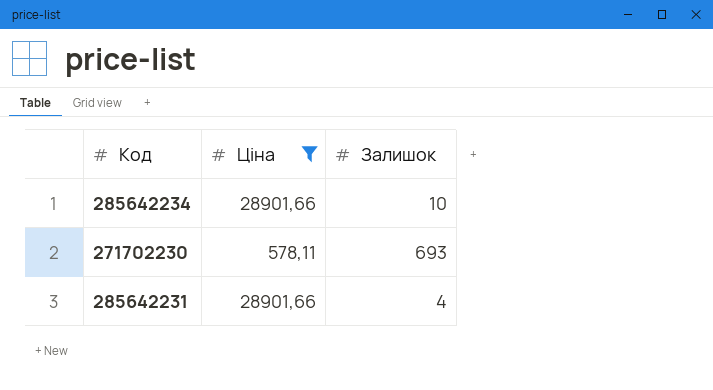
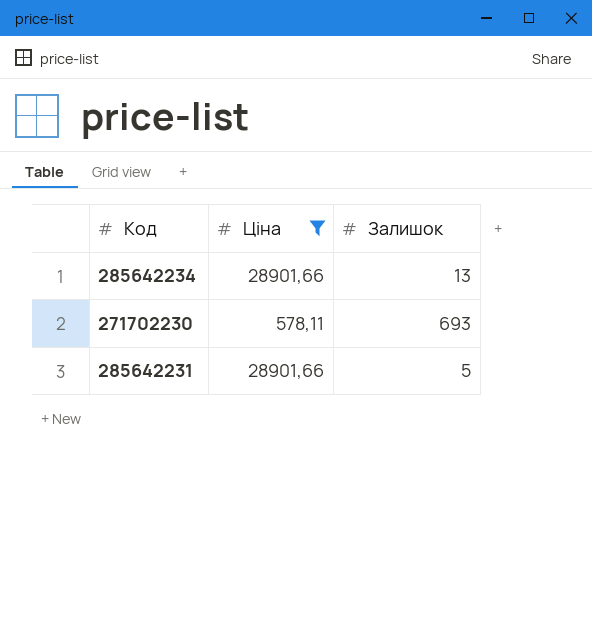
285642234 | Залишок: 10 -> 13
285642231 | Залишок: 4 -> 5

